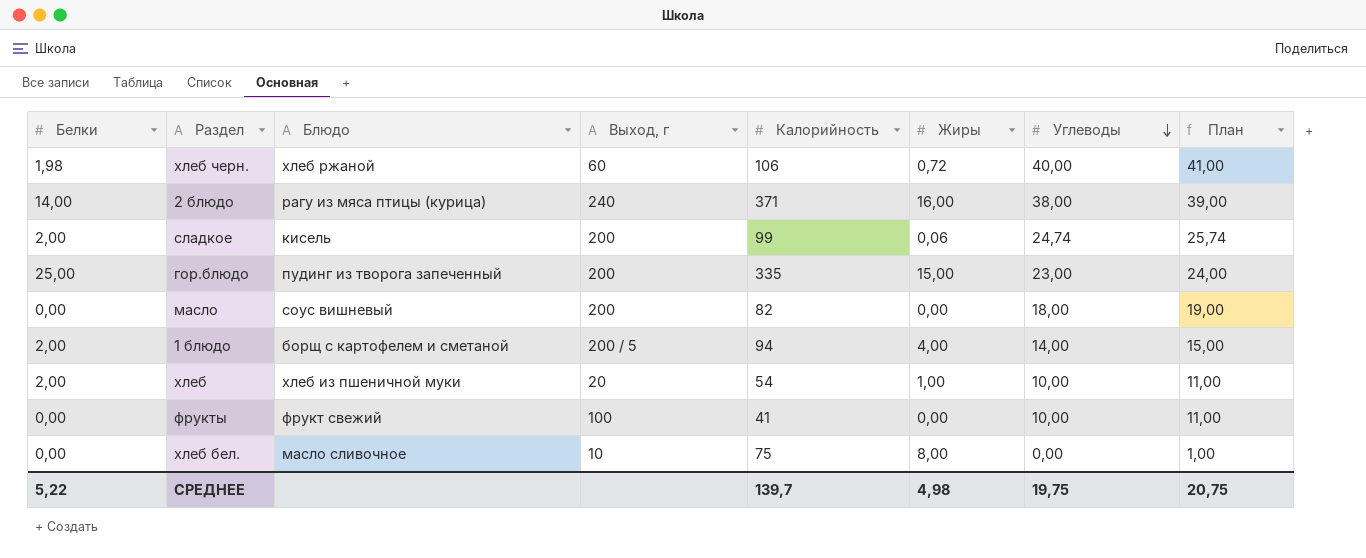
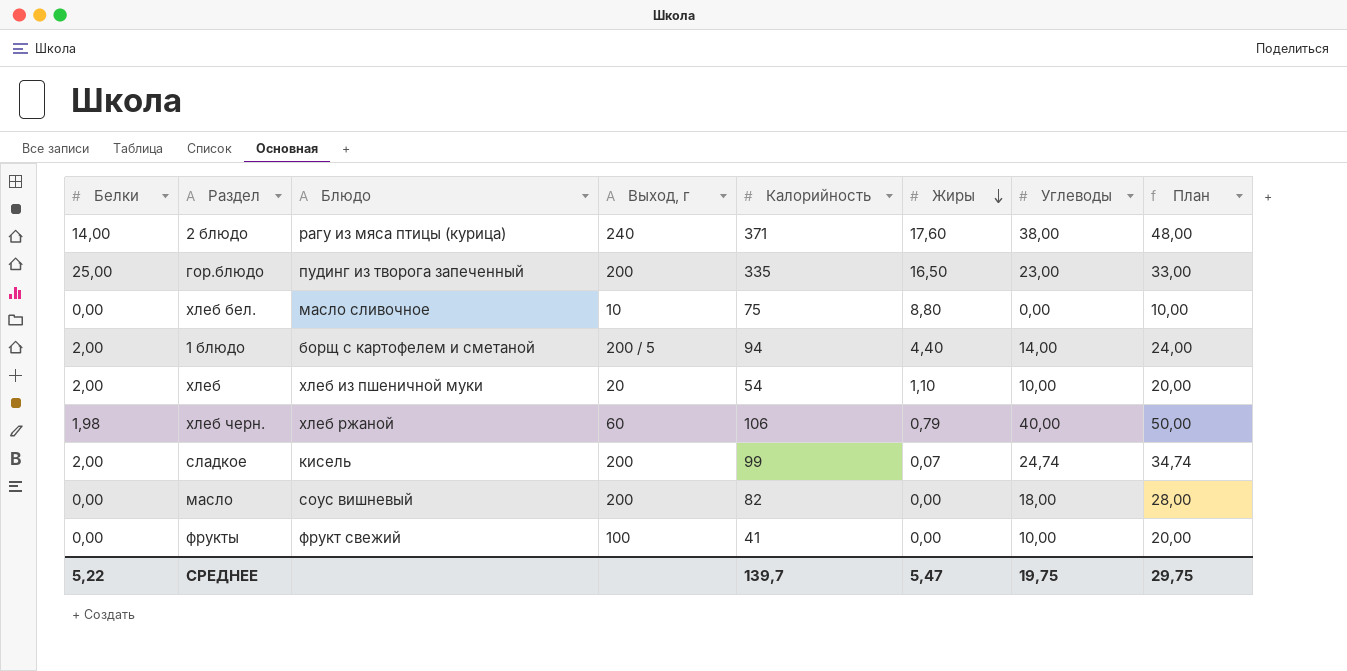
row order: Углеводы descending -> Жиры descending
column План | formula: [Углеводы] + 1 -> [Углеводы] + 10
2 блюдо | Жиры: 16,00 -> 17,60
гор.блюдо | Жиры: 15,00 -> 16,50
хлеб бел. | Жиры: 8,00 -> 8,80
1 блюдо | Жиры: 4,00 -> 4,40
хлеб | Жиры: 1,00 -> 1,10
хлеб черн. | Жиры: 0,72 -> 0,79
сладкое | Жиры: 0,06 -> 0,07
СРЕДНЕЕ | Жиры: 4,98 -> 5,47
СРЕДНЕЕ | План: 20,75 -> 29,75

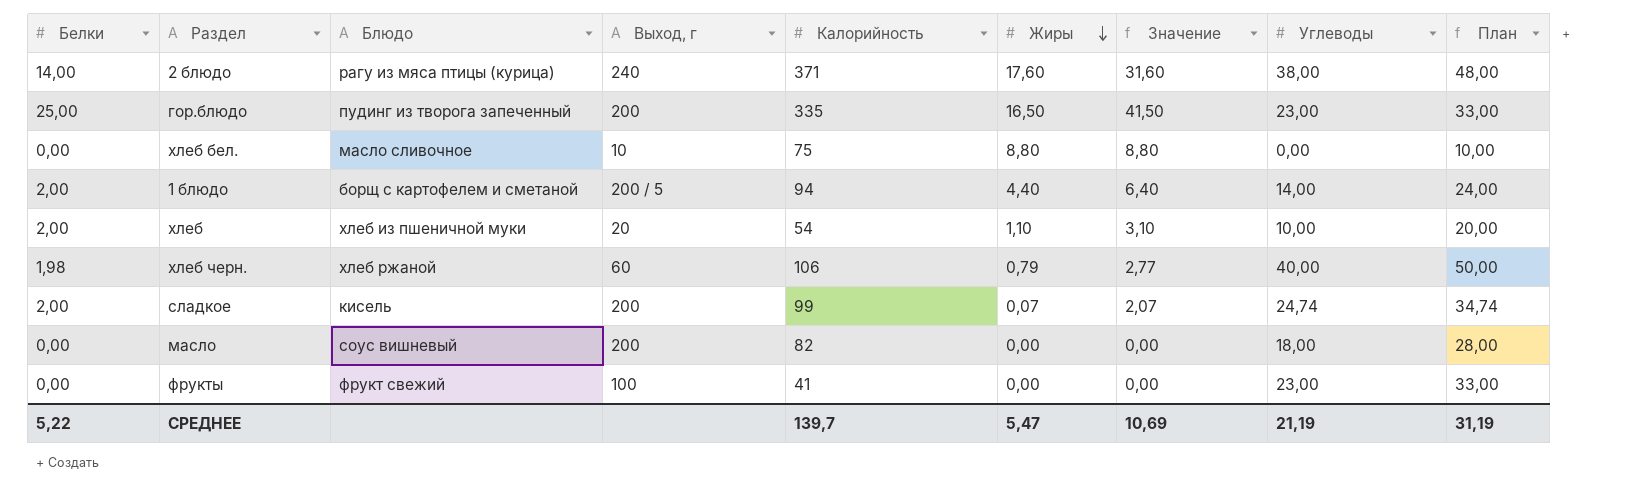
column Значение | formula: none -> [Белки] + [Жиры]
фрукты | Углеводы: 10,00 -> 23,00
фрукты | План: 20,00 -> 33,00
СРЕДНЕЕ | Углеводы: 19,75 -> 21,19
СРЕДНЕЕ | План: 29,75 -> 31,19

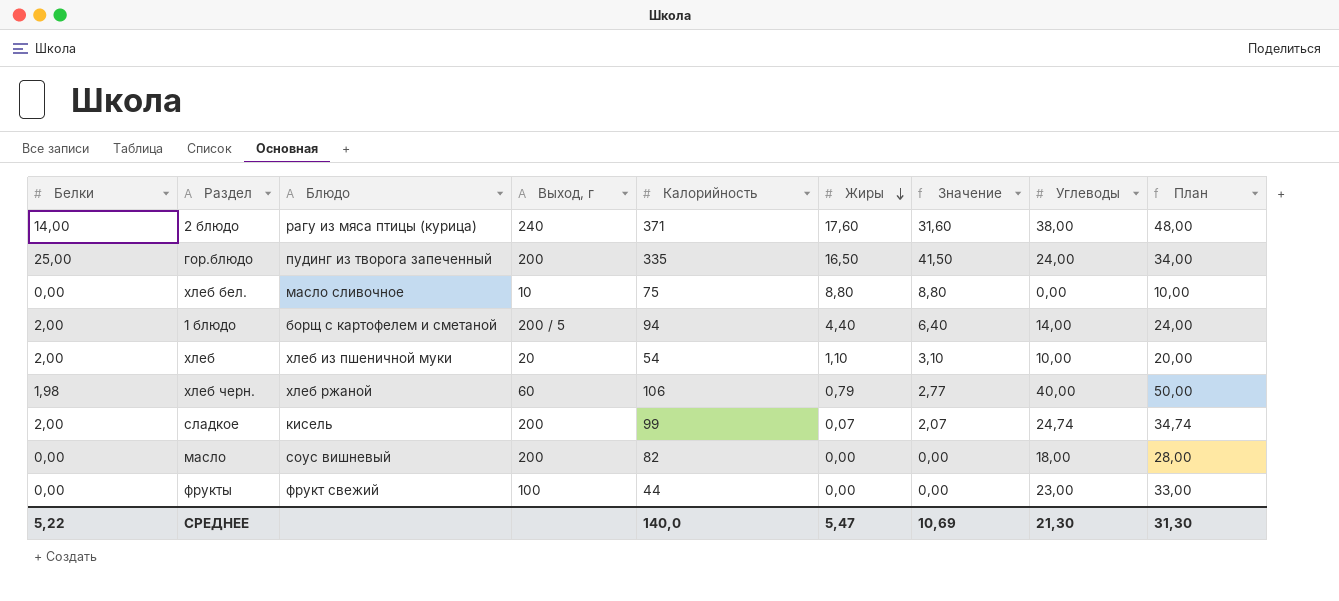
гор.блюдо | Углеводы: 23,00 -> 24,00
гор.блюдо | План: 33,00 -> 34,00
фрукты | Калорийность: 41 -> 44
СРЕДНЕЕ | Калорийность: 139,7 -> 140,0
СРЕДНЕЕ | Углеводы: 21,19 -> 21,30
СРЕДНЕЕ | План: 31,19 -> 31,30

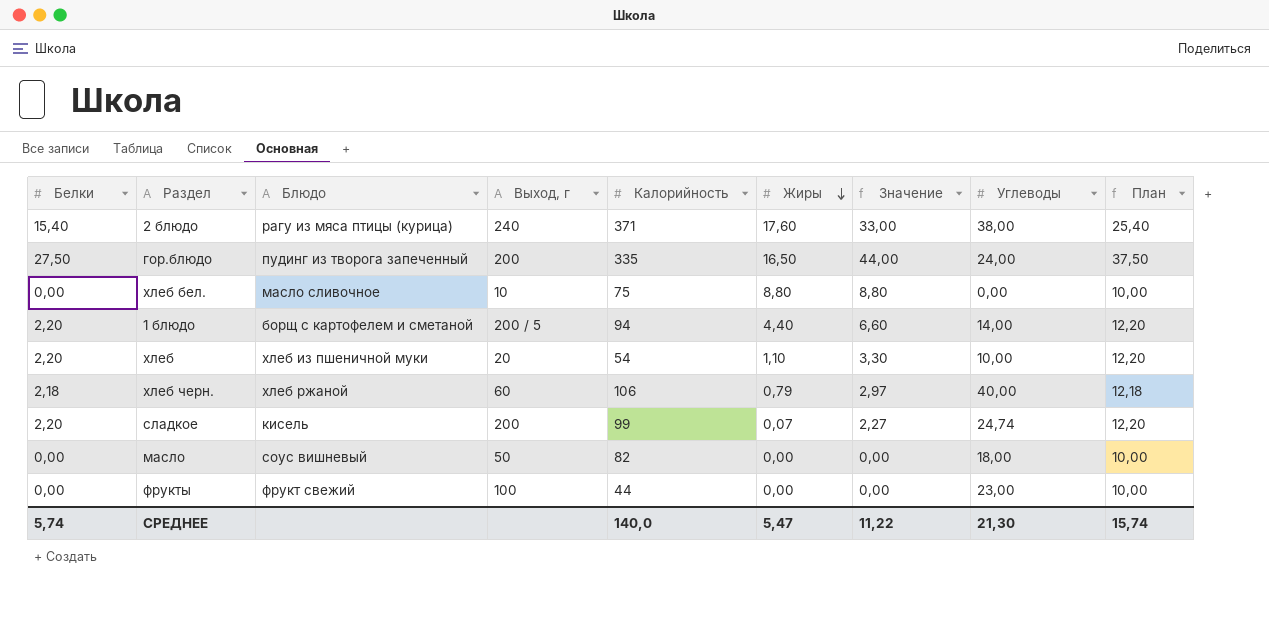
column План | formula: [Углеводы] + 10 -> [Белки] + 10
2 блюдо | Белки: 14,00 -> 15,40
2 блюдо | Значение: 31,60 -> 33,00
гор.блюдо | Белки: 25,00 -> 27,50
гор.блюдо | Значение: 41,50 -> 44,00
1 блюдо | Белки: 2,00 -> 2,20
1 блюдо | Значение: 6,40 -> 6,60
хлеб | Белки: 2,00 -> 2,20
хлеб | Значение: 3,10 -> 3,30
хлеб черн. | Белки: 1,98 -> 2,18
хлеб черн. | Значение: 2,77 -> 2,97
сладкое | Белки: 2,00 -> 2,20
сладкое | Значение: 2,07 -> 2,27
масло | Выход, г: 200 -> 50
СРЕДНЕЕ | Белки: 5,22 -> 5,74
СРЕДНЕЕ | Значение: 10,69 -> 11,22
СРЕДНЕЕ | План: 31,30 -> 15,74

